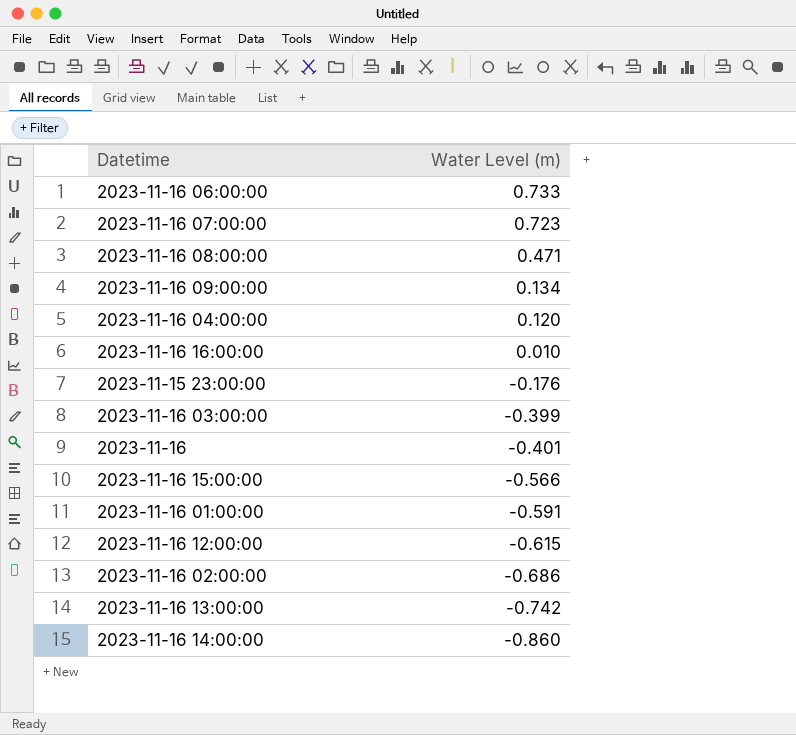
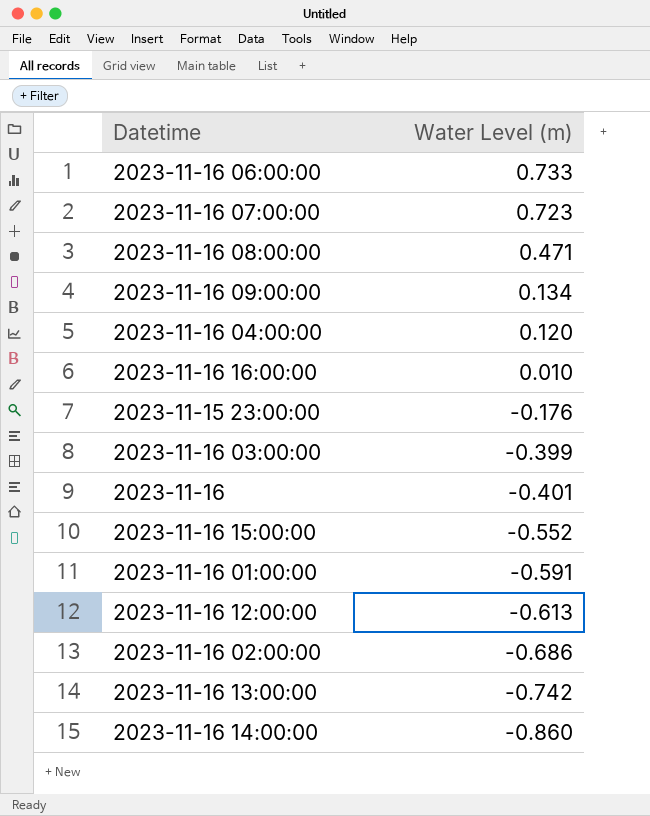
2023-11-16 15:00:00 | Water Level (m): -0.566 -> -0.552
2023-11-16 12:00:00 | Water Level (m): -0.615 -> -0.613

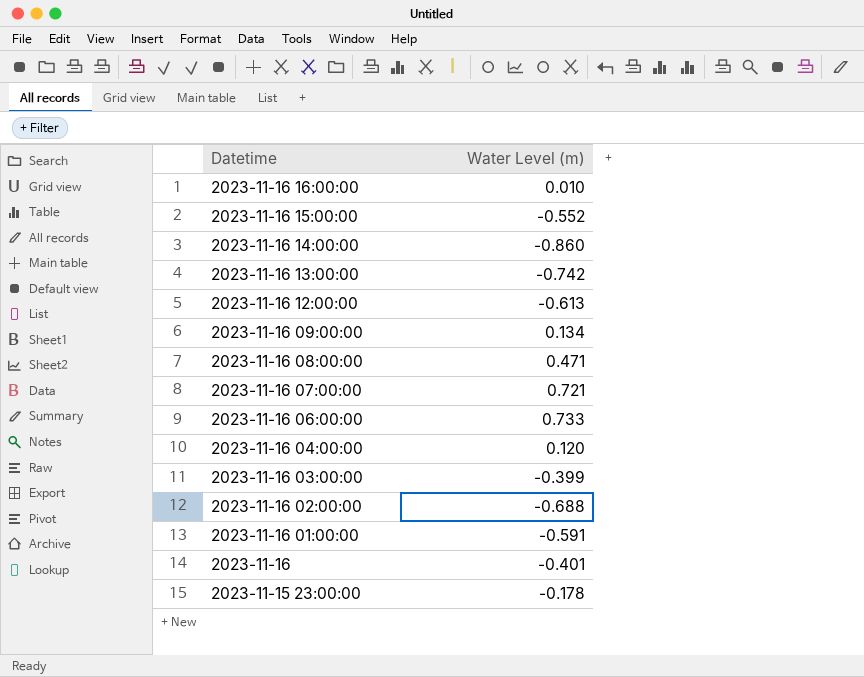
row order: Water Level (m) descending -> Datetime descending
2023-11-16 07:00:00 | Water Level (m): 0.723 -> 0.721
2023-11-16 02:00:00 | Water Level (m): -0.686 -> -0.688
2023-11-15 23:00:00 | Water Level (m): -0.176 -> -0.178

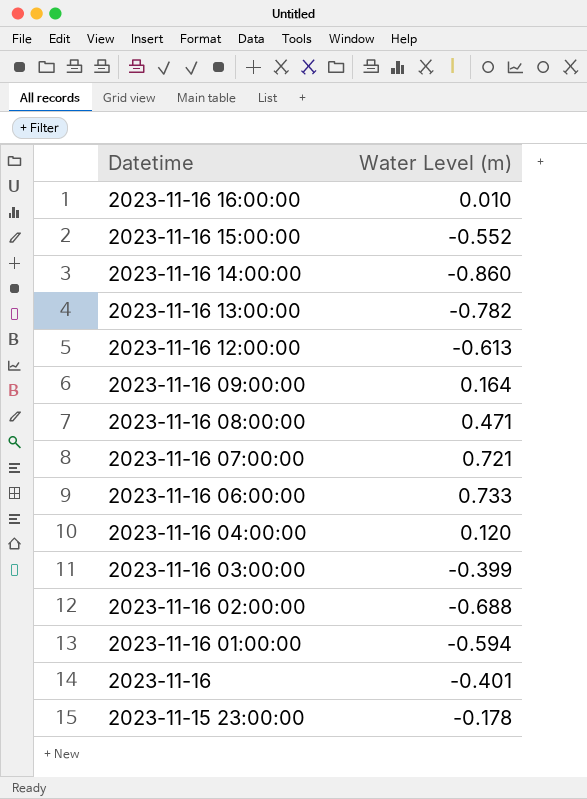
2023-11-16 13:00:00 | Water Level (m): -0.742 -> -0.782
2023-11-16 09:00:00 | Water Level (m): 0.134 -> 0.164
2023-11-16 01:00:00 | Water Level (m): -0.591 -> -0.594

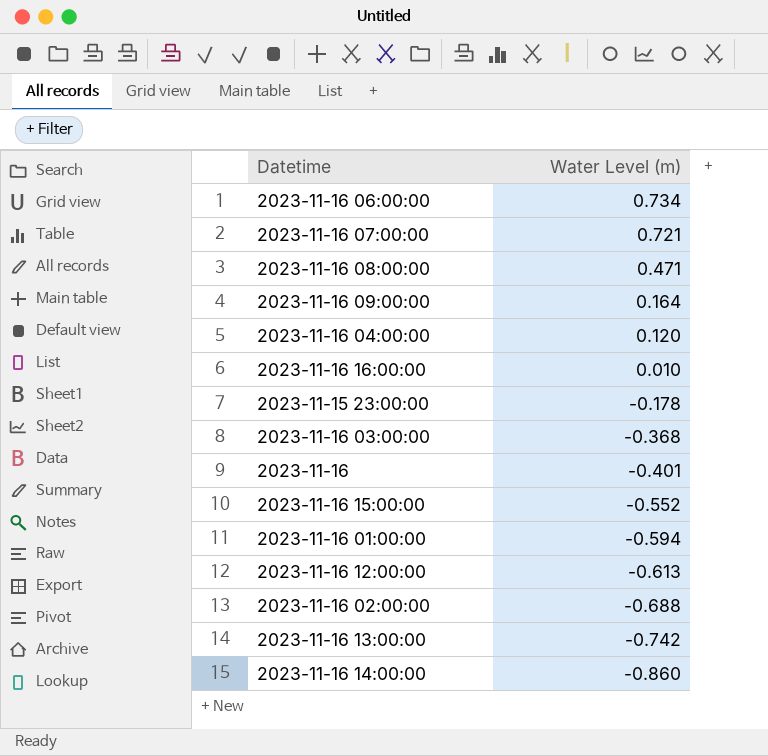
row order: Datetime descending -> Water Level (m) descending
2023-11-16 06:00:00 | Water Level (m): 0.733 -> 0.734
2023-11-16 03:00:00 | Water Level (m): -0.399 -> -0.368
2023-11-16 13:00:00 | Water Level (m): -0.782 -> -0.742

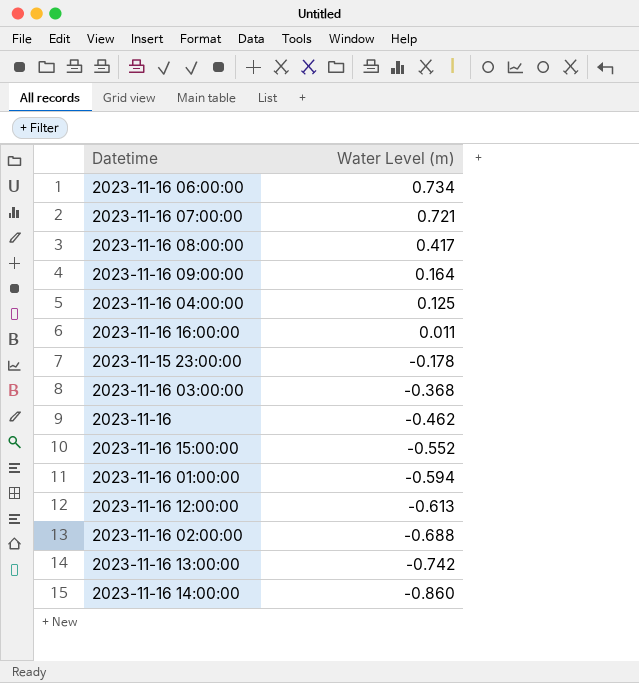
2023-11-16 08:00:00 | Water Level (m): 0.471 -> 0.417
2023-11-16 04:00:00 | Water Level (m): 0.120 -> 0.125
2023-11-16 16:00:00 | Water Level (m): 0.010 -> 0.011
2023-11-16 | Water Level (m): -0.401 -> -0.462

